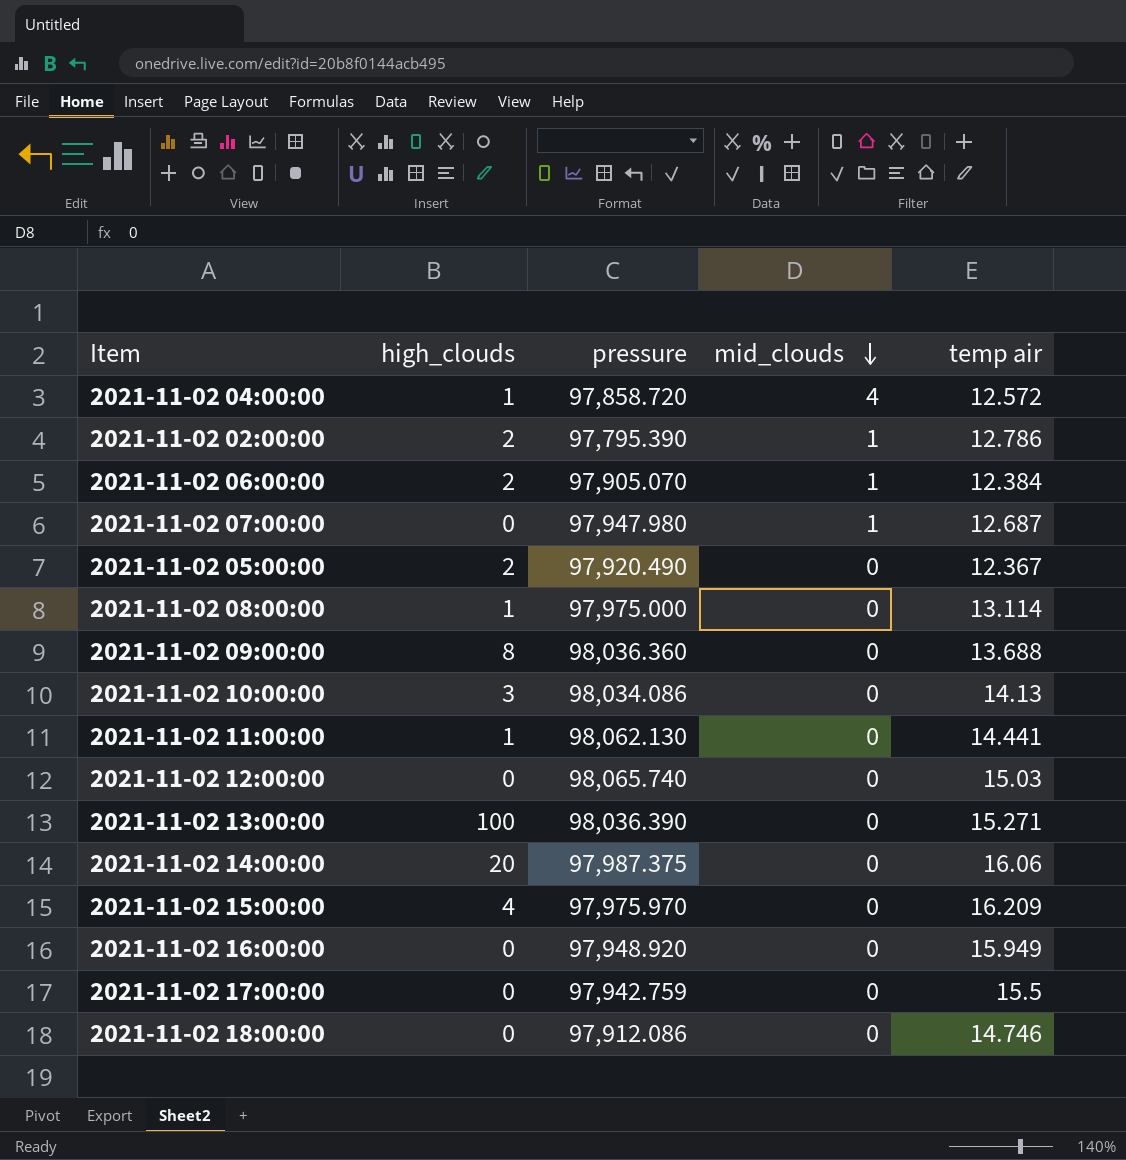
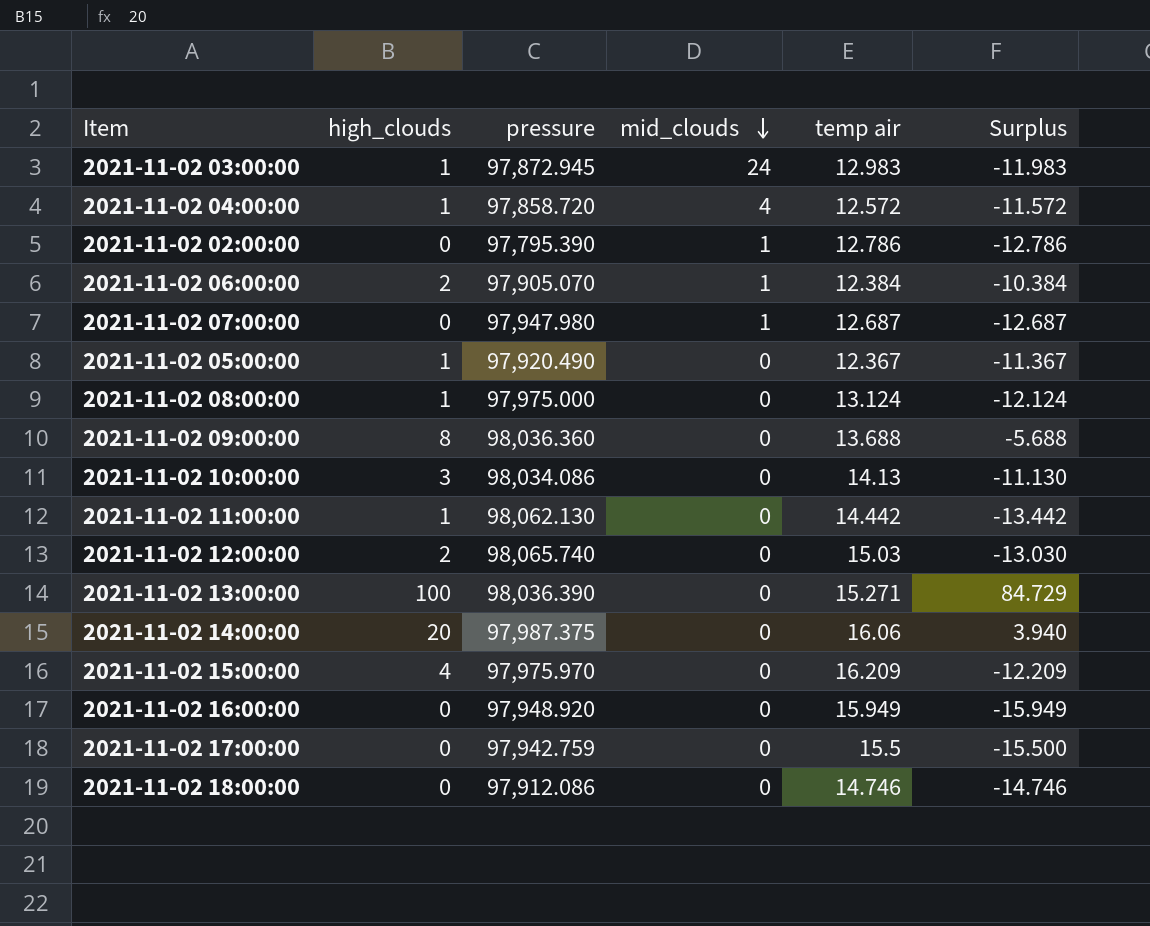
column Surplus | formula: none -> [high_clouds] - [temp air]
row 2021-11-02 03:00:00: none -> 1 | 97,872.945 | 24 | 12.983 | -11.983
2021-11-02 02:00:00 | high_clouds: 2 -> 0
2021-11-02 05:00:00 | high_clouds: 2 -> 1
2021-11-02 08:00:00 | temp air: 13.114 -> 13.124
2021-11-02 11:00:00 | temp air: 14.441 -> 14.442
2021-11-02 12:00:00 | high_clouds: 0 -> 2

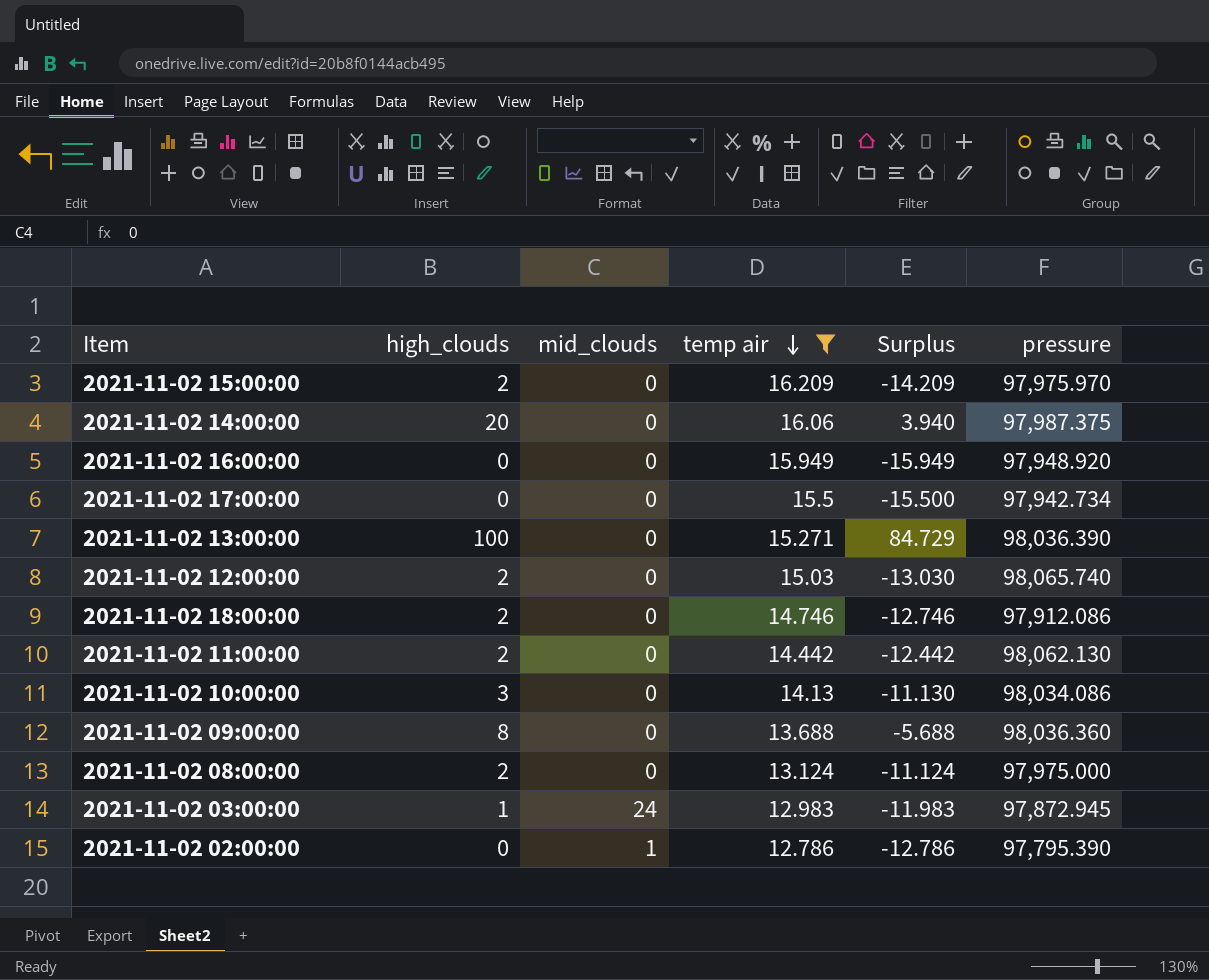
filter: none -> temp air >= 12.786
row order: mid_clouds descending -> temp air descending
column pressure | position: 3 -> 6
2021-11-02 15:00:00 | high_clouds: 4 -> 2
2021-11-02 15:00:00 | Surplus: -12.209 -> -14.209
2021-11-02 17:00:00 | pressure: 97,942.759 -> 97,942.734
2021-11-02 18:00:00 | high_clouds: 0 -> 2
2021-11-02 18:00:00 | Surplus: -14.746 -> -12.746
2021-11-02 11:00:00 | high_clouds: 1 -> 2
2021-11-02 11:00:00 | Surplus: -13.442 -> -12.442
2021-11-02 08:00:00 | high_clouds: 1 -> 2
2021-11-02 08:00:00 | Surplus: -12.124 -> -11.124

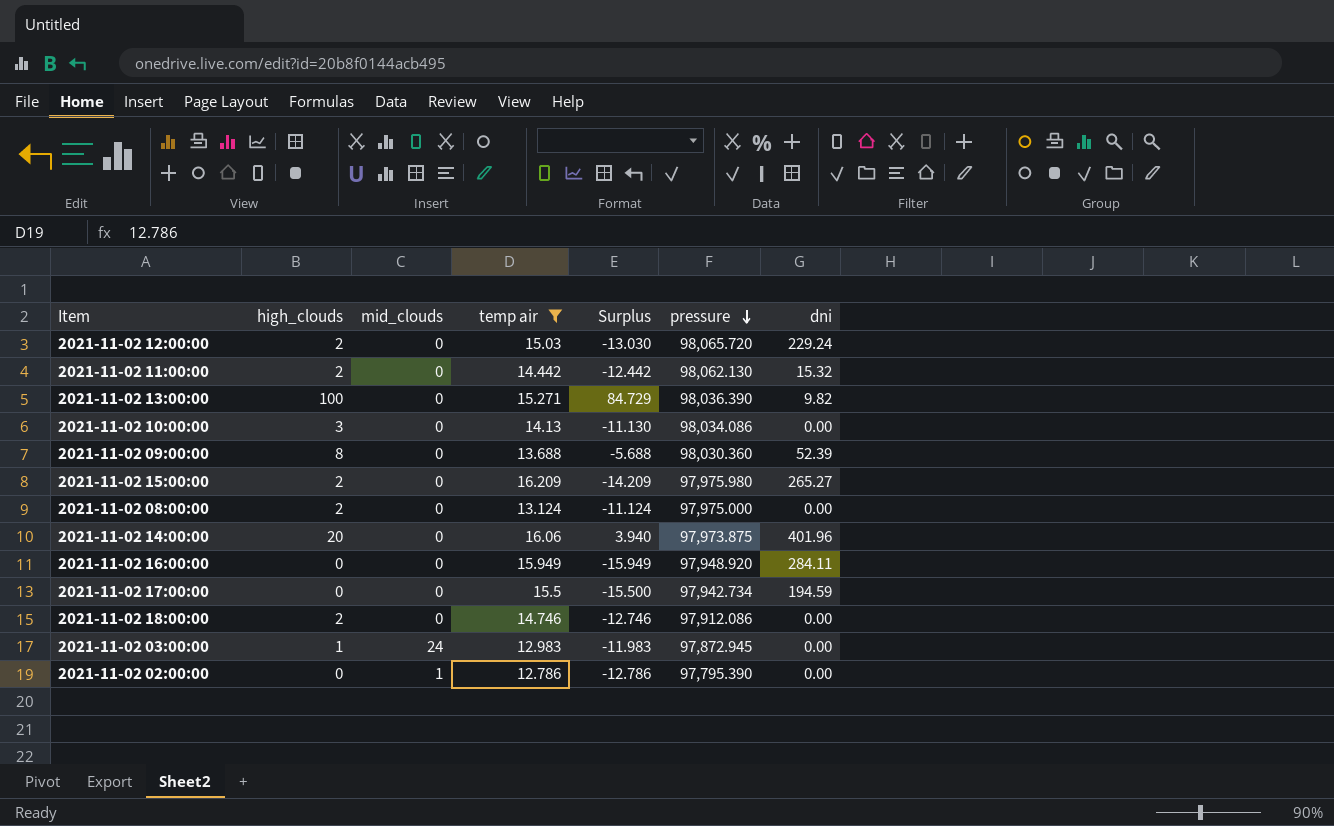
row order: temp air descending -> pressure descending
column dni | position: none -> 7
2021-11-02 12:00:00 | pressure: 98,065.740 -> 98,065.720
2021-11-02 09:00:00 | pressure: 98,036.360 -> 98,030.360
2021-11-02 15:00:00 | pressure: 97,975.970 -> 97,975.980
2021-11-02 14:00:00 | pressure: 97,987.375 -> 97,973.875

